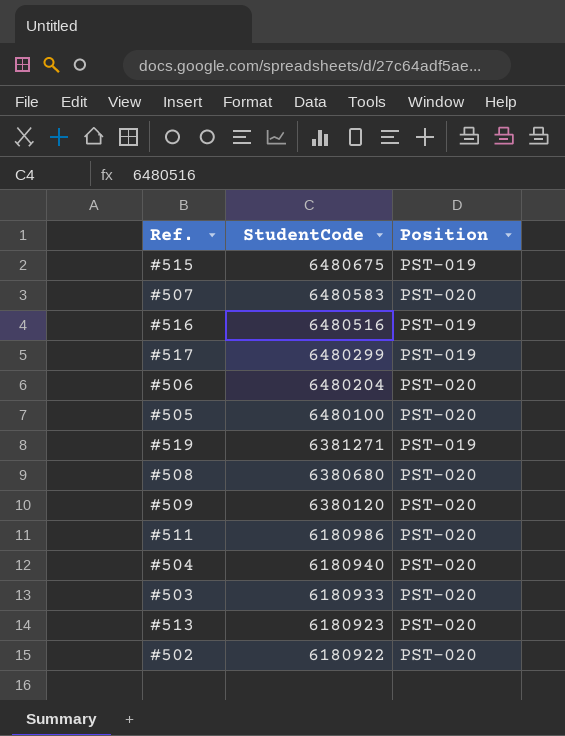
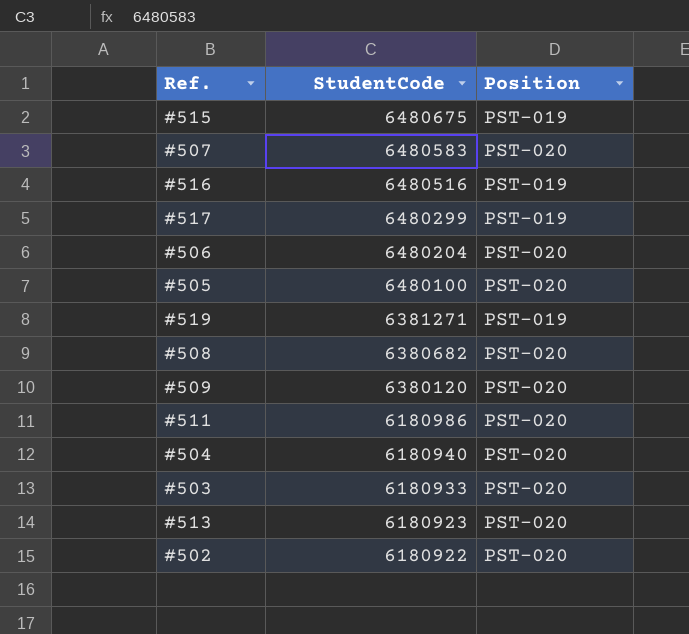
#508 | StudentCode: 6380680 -> 6380682

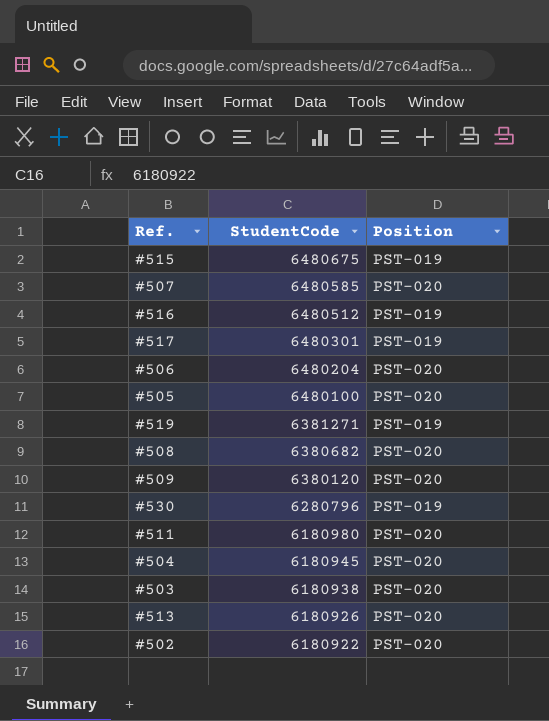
#507 | StudentCode: 6480583 -> 6480585
#516 | StudentCode: 6480516 -> 6480512
#517 | StudentCode: 6480299 -> 6480301
row #530: none -> 6280796 | PST-019
#511 | StudentCode: 6180986 -> 6180980
#504 | StudentCode: 6180940 -> 6180945
#503 | StudentCode: 6180933 -> 6180938
#513 | StudentCode: 6180923 -> 6180926

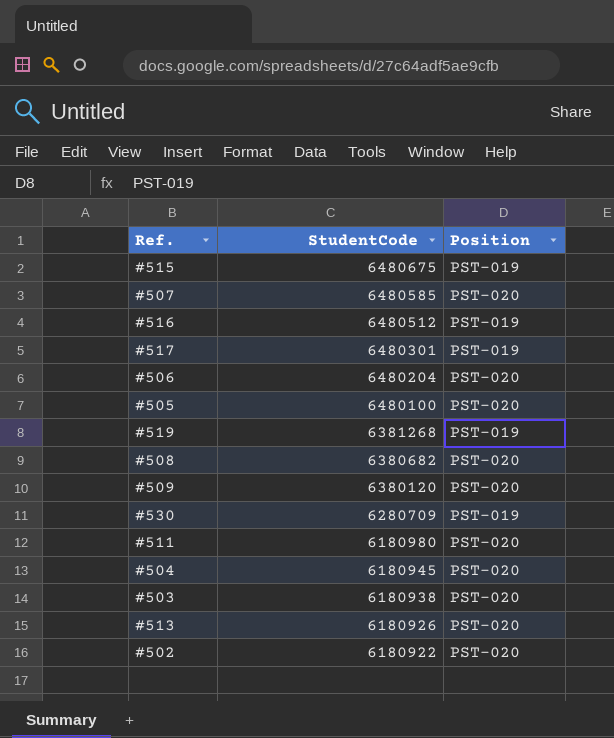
#519 | StudentCode: 6381271 -> 6381268
#530 | StudentCode: 6280796 -> 6280709

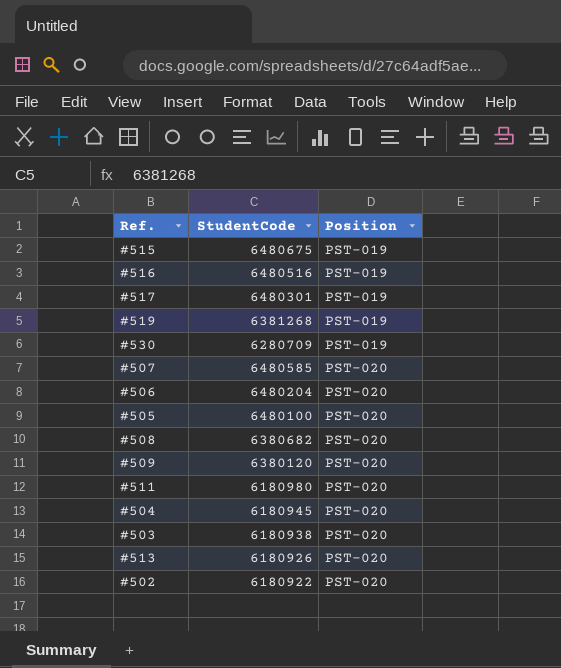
row order: StudentCode descending -> Position ascending
#516 | StudentCode: 6480512 -> 6480516

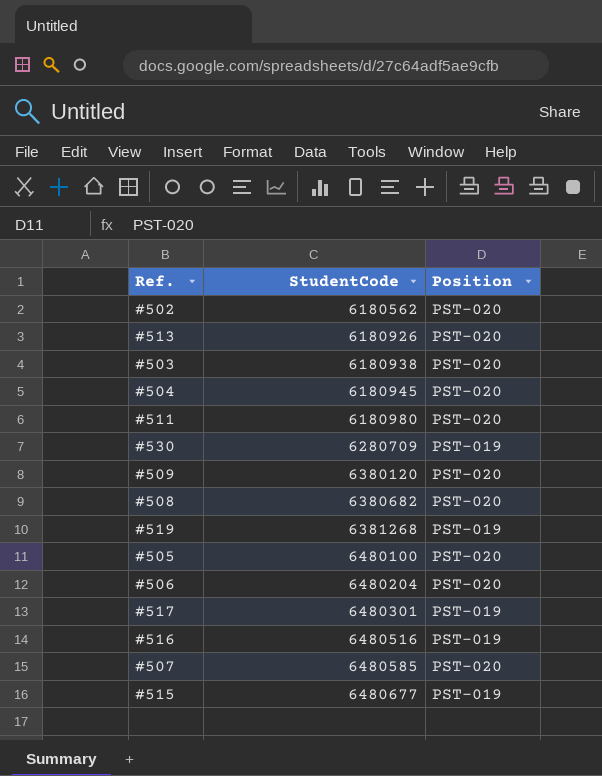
row order: Position ascending -> StudentCode ascending
#502 | StudentCode: 6180922 -> 6180562
#515 | StudentCode: 6480675 -> 6480677

